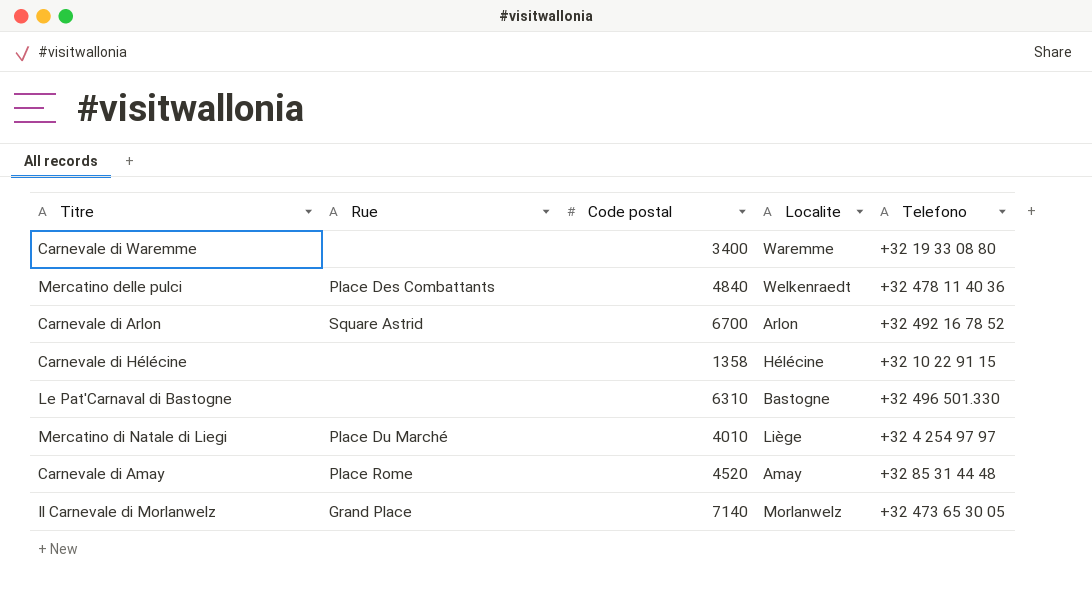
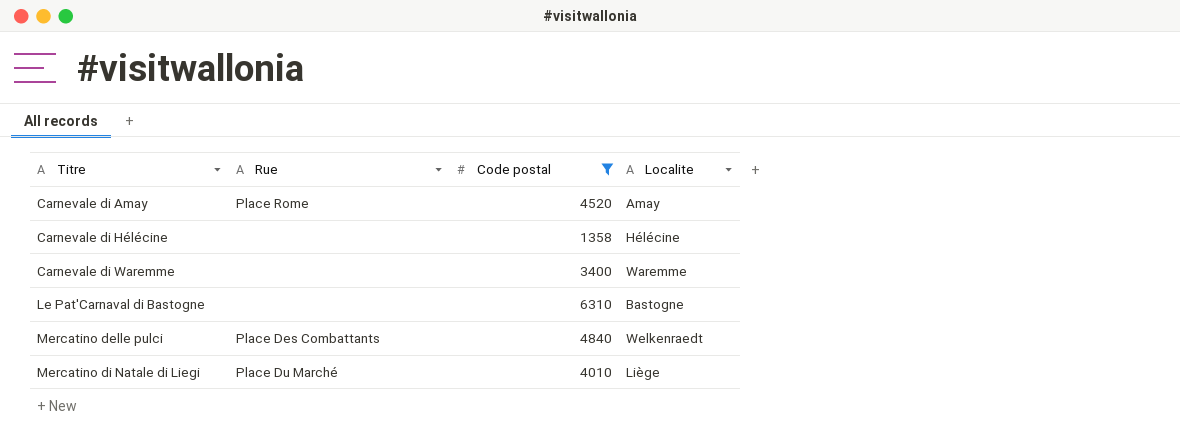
filter: none -> Code postal <= 6310
row order: none -> Titre ascending
column Telefono | position: 5 -> none

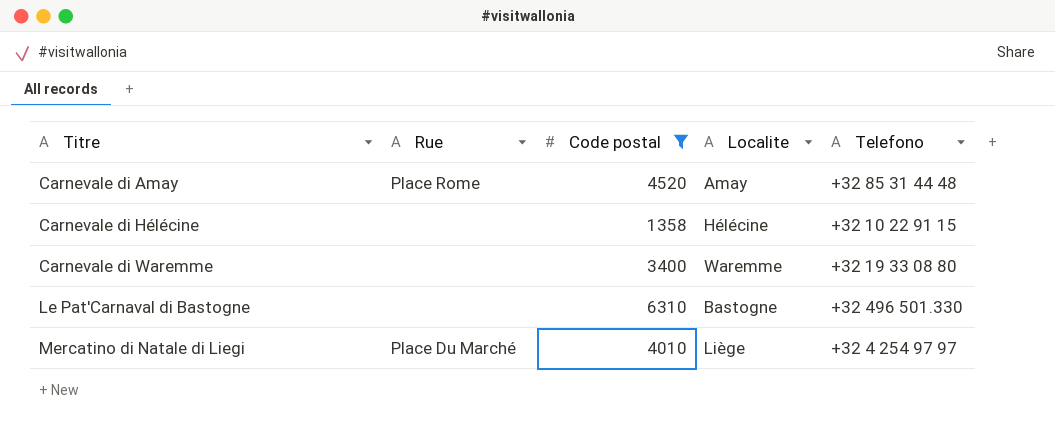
column Telefono | position: none -> 5
row Mercatino delle pulci: Place Des Combattants | 4840 | Welkenraedt -> none

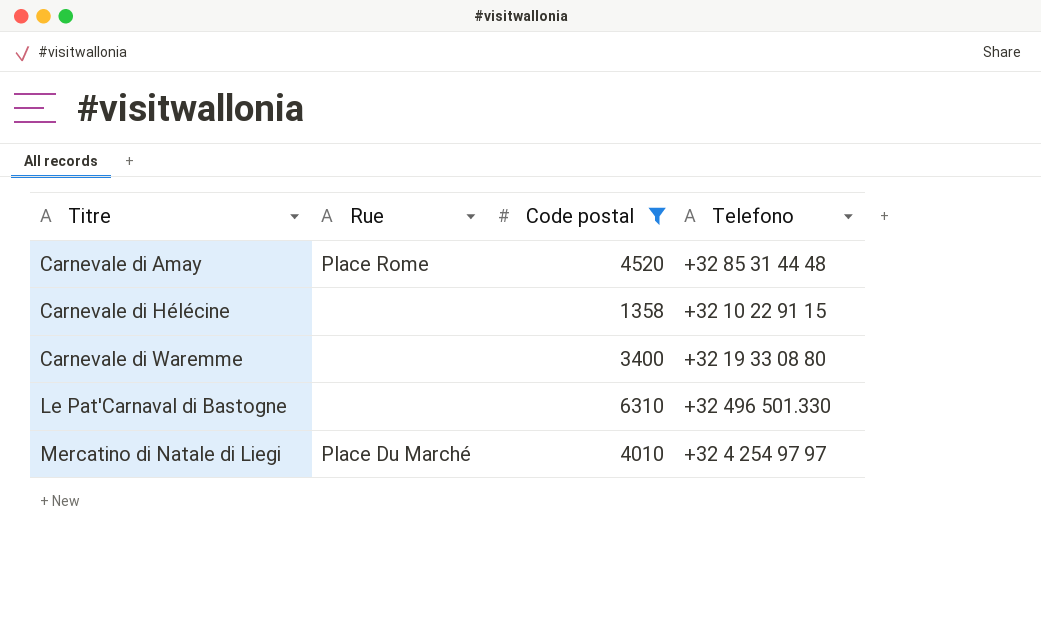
column Localite | position: 4 -> none

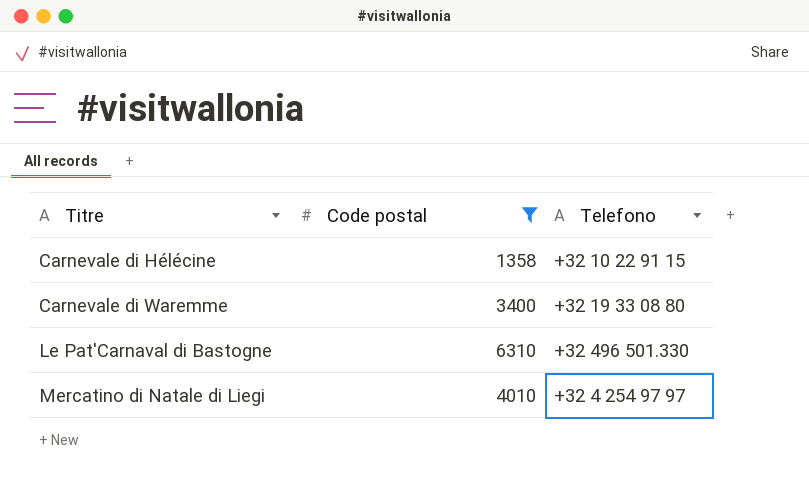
column Rue | position: 2 -> none
row Carnevale di Amay: Place Rome | 4520 | +32 85 31 44 48 -> none

